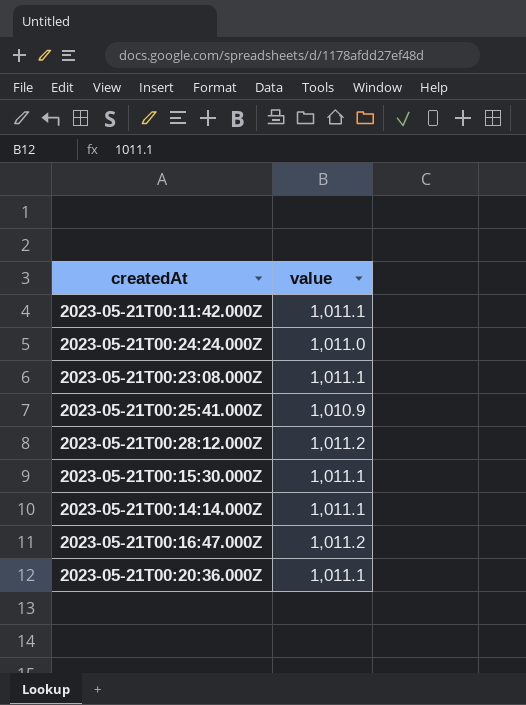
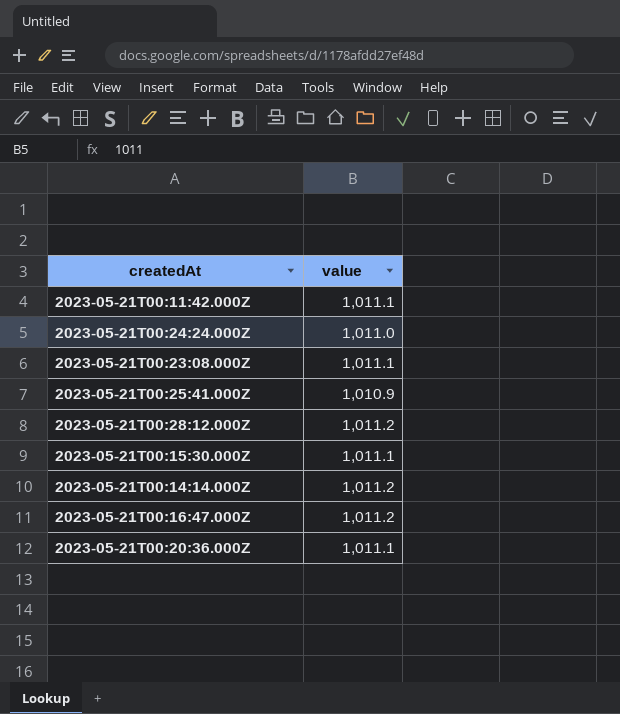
2023-05-21T00:14:14.000Z | value: 1,011.1 -> 1,011.2

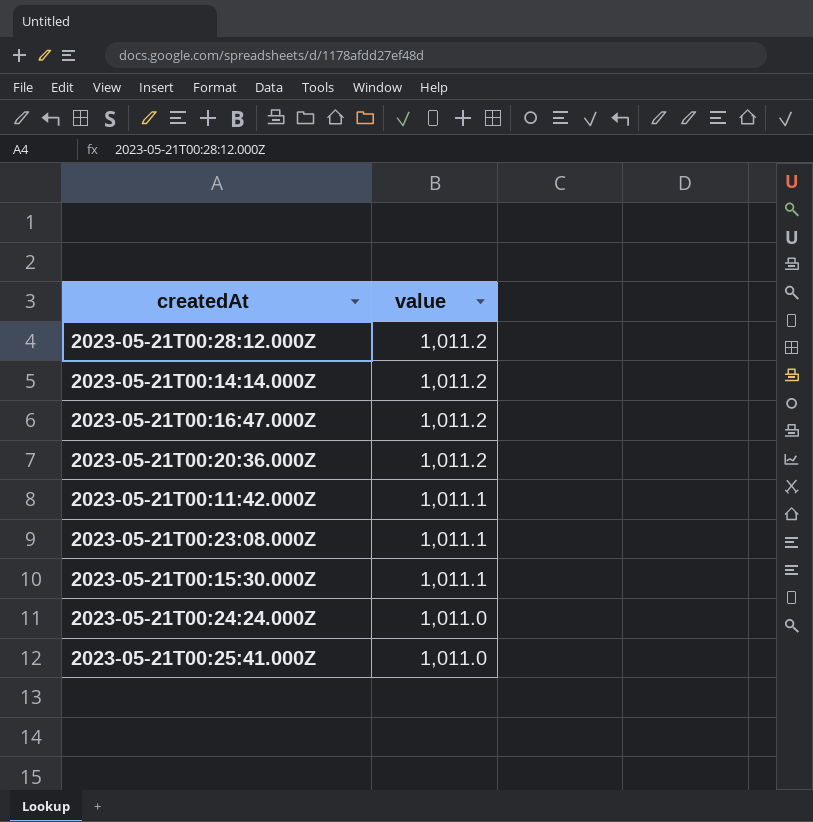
row order: none -> value descending
2023-05-21T00:20:36.000Z | value: 1,011.1 -> 1,011.2
2023-05-21T00:25:41.000Z | value: 1,010.9 -> 1,011.0

